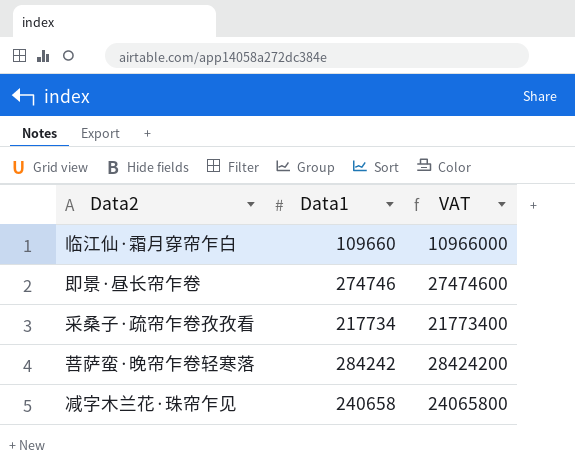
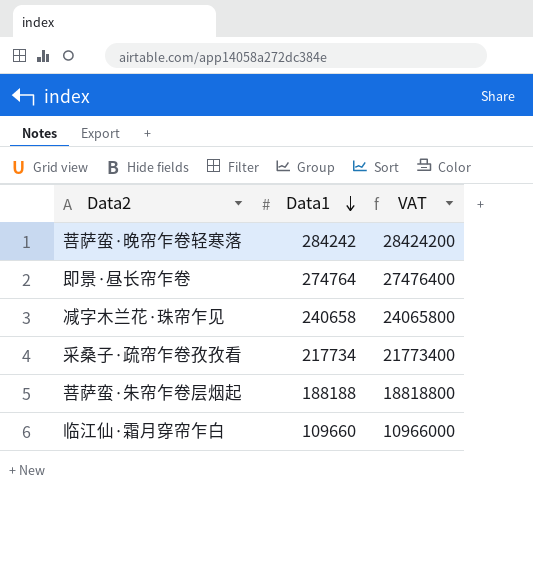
row order: none -> Data1 descending
即景·昼长帘乍卷 | Data1: 274746 -> 274764
即景·昼长帘乍卷 | VAT: 27474600 -> 27476400
row 菩萨蛮·朱帘乍卷层烟起: none -> 188188 | 18818800

